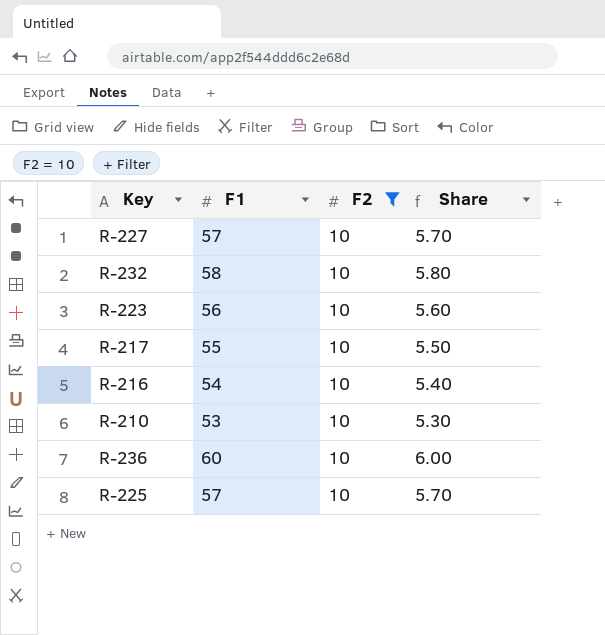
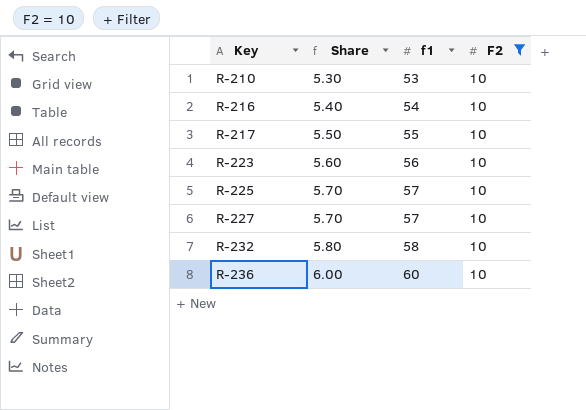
row order: none -> Key ascending
column Share | position: 4 -> 2
column name: F1 -> f1

